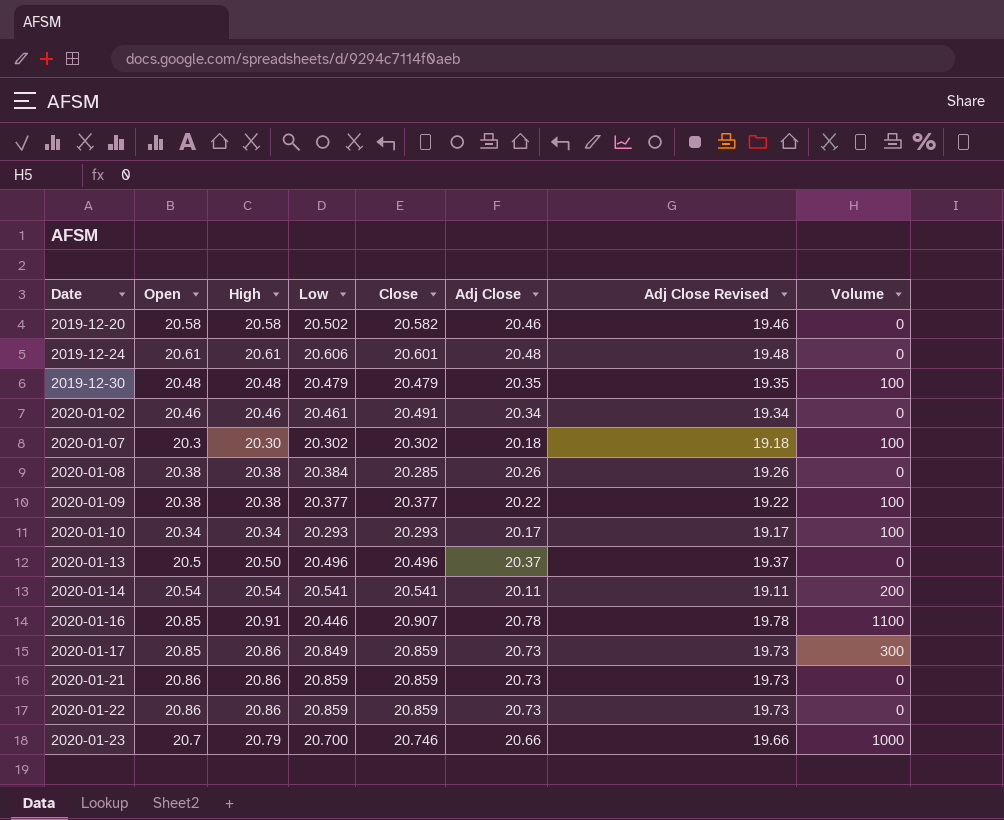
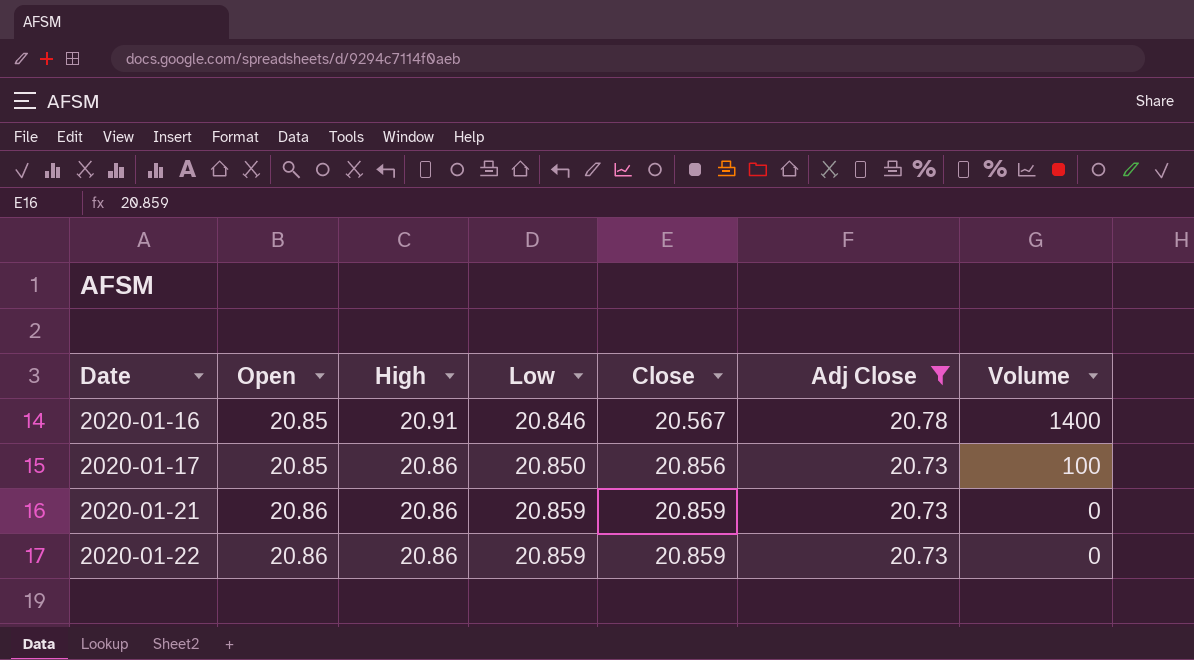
filter: none -> Adj Close >= 20.73
column Adj Close Revised | formula: [Adj Close] - 1 -> none
2020-01-16 | Low: 20.446 -> 20.846
2020-01-16 | Close: 20.907 -> 20.567
2020-01-16 | Volume: 1100 -> 1400
2020-01-17 | Low: 20.849 -> 20.850
2020-01-17 | Close: 20.859 -> 20.856
2020-01-17 | Volume: 300 -> 100

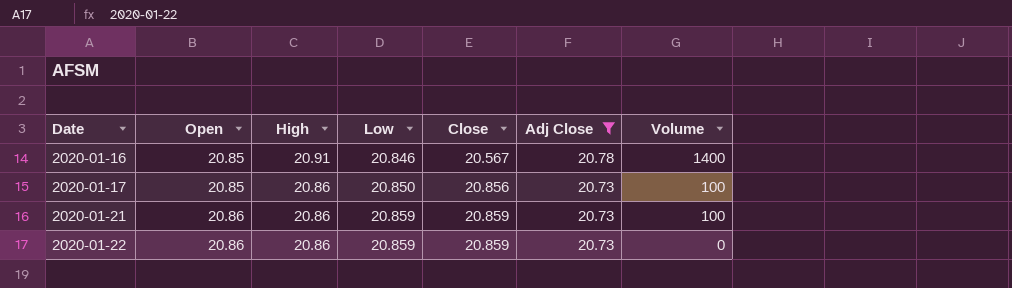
2020-01-21 | Volume: 0 -> 100

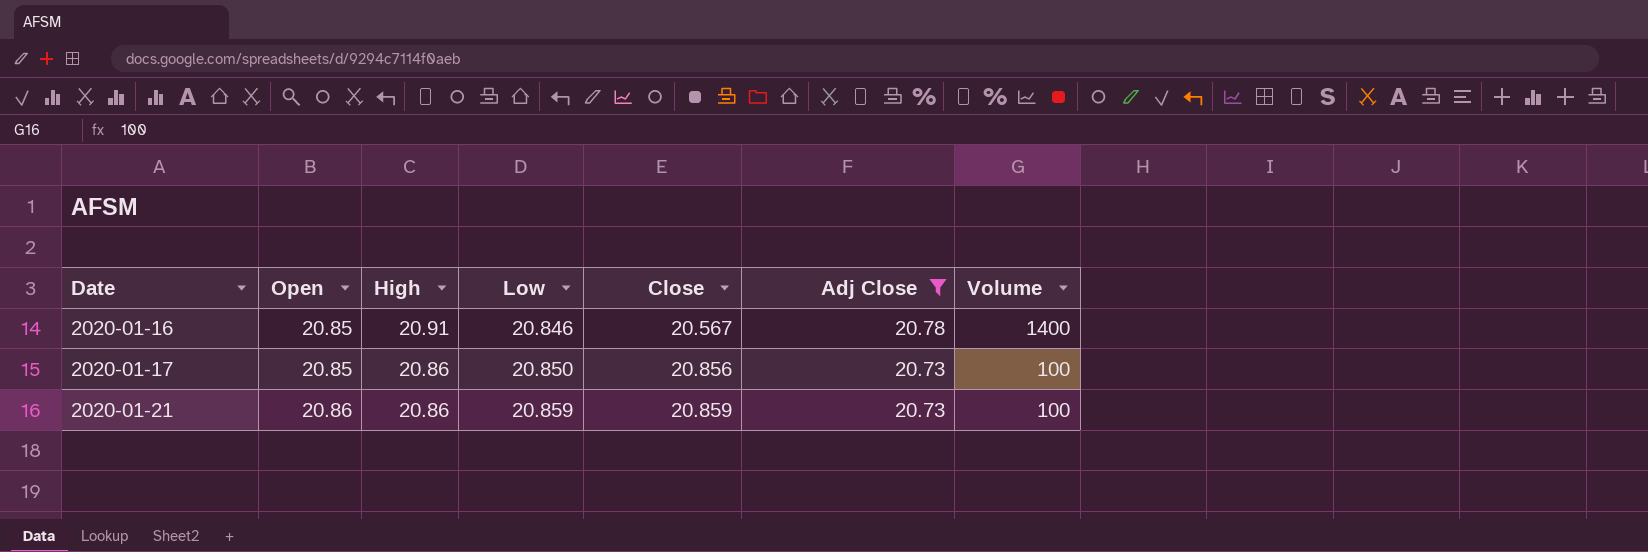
row 2020-01-22: 20.86 | 20.86 | 20.859 | 20.859 | 20.73 | 0 -> none

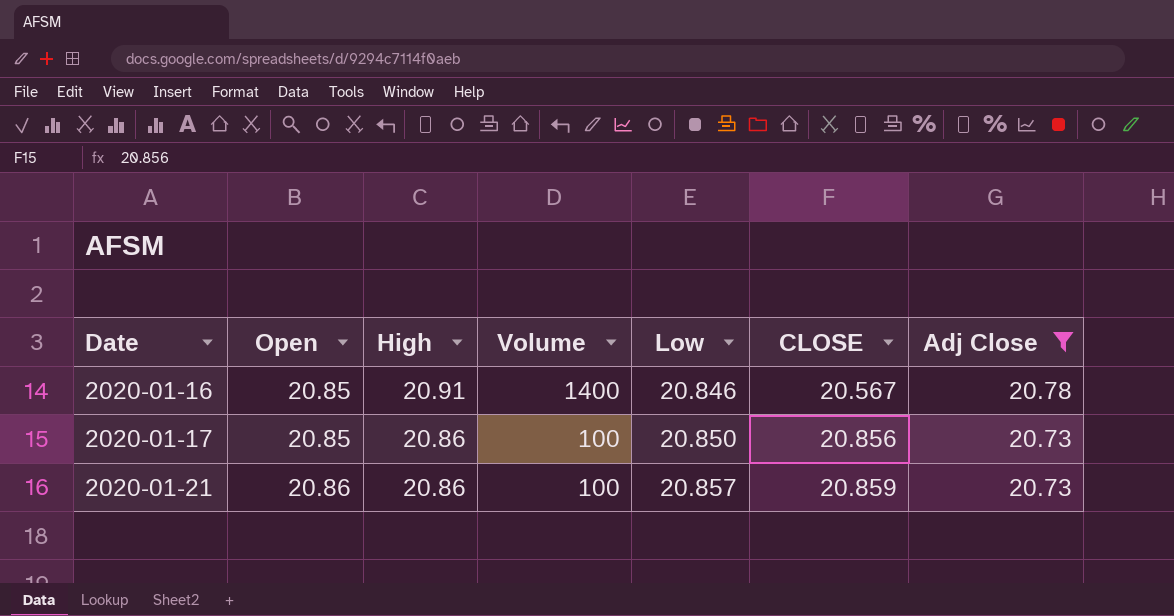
column Volume | position: 7 -> 4
column name: Close -> CLOSE
2020-01-21 | Low: 20.859 -> 20.857

